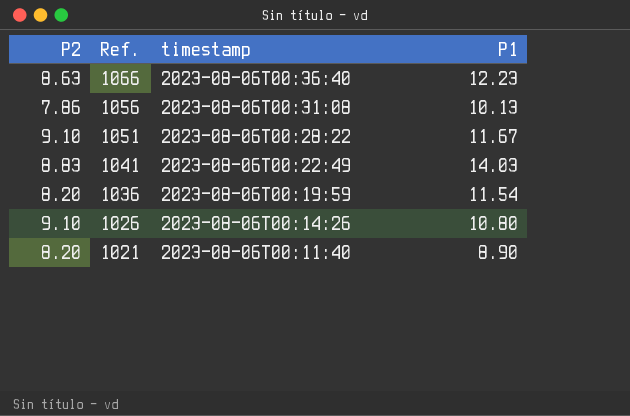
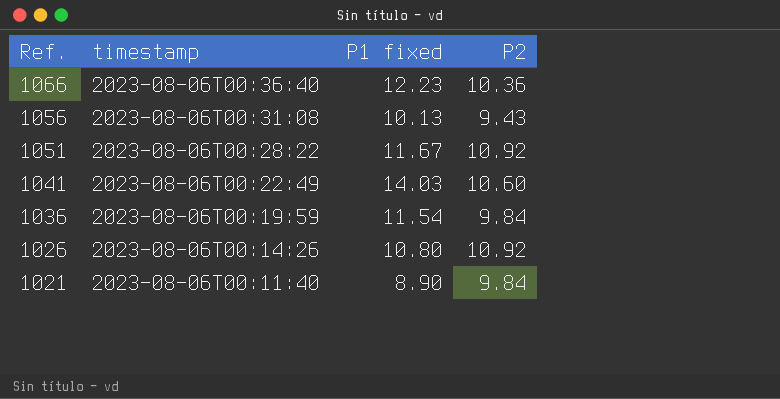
column name: P1 -> P1 fixed
column P2 | position: 1 -> 4
1066 | P2: 8.63 -> 10.36
1056 | P2: 7.86 -> 9.43
1051 | P2: 9.10 -> 10.92
1041 | P2: 8.83 -> 10.60
1036 | P2: 8.20 -> 9.84
1026 | P2: 9.10 -> 10.92
1021 | P2: 8.20 -> 9.84

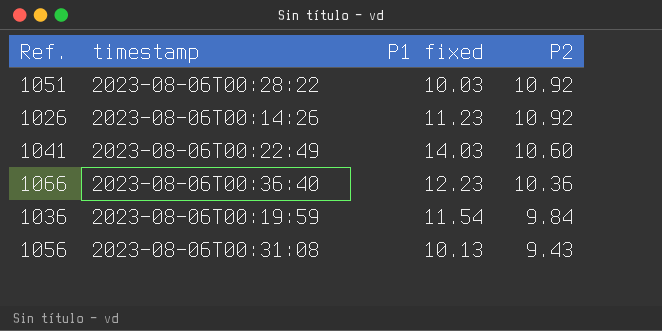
row order: Ref. descending -> P2 descending
row 1021: 2023-08-06T00:11:40 | 8.90 | 9.84 -> none
1051 | P1 fixed: 11.67 -> 10.03
1026 | P1 fixed: 10.80 -> 11.23

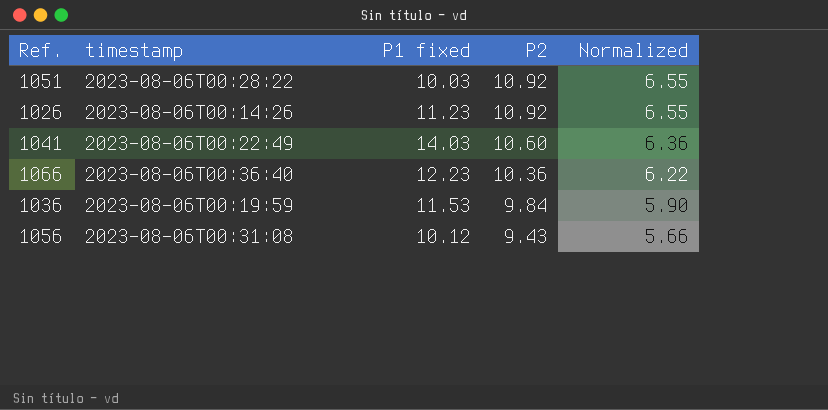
column Normalized | formula: none -> [P2] * 0.6
1036 | P1 fixed: 11.54 -> 11.53
1056 | P1 fixed: 10.13 -> 10.12

